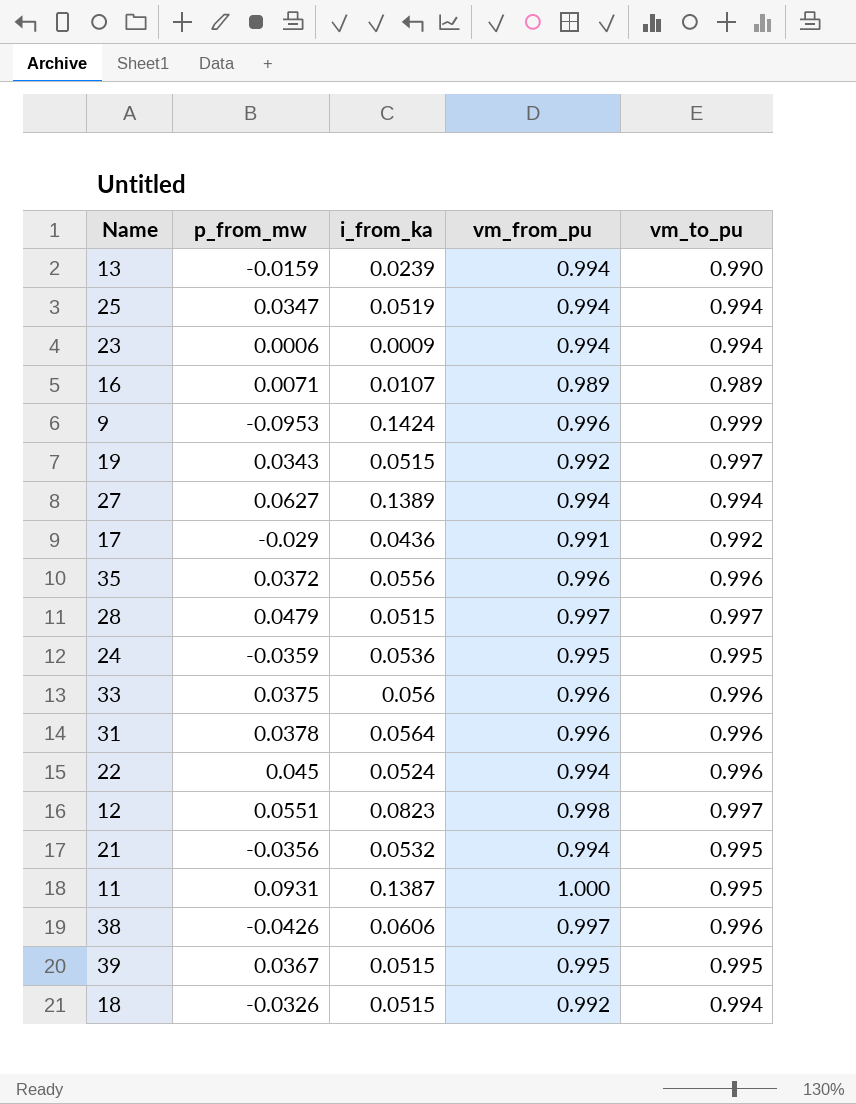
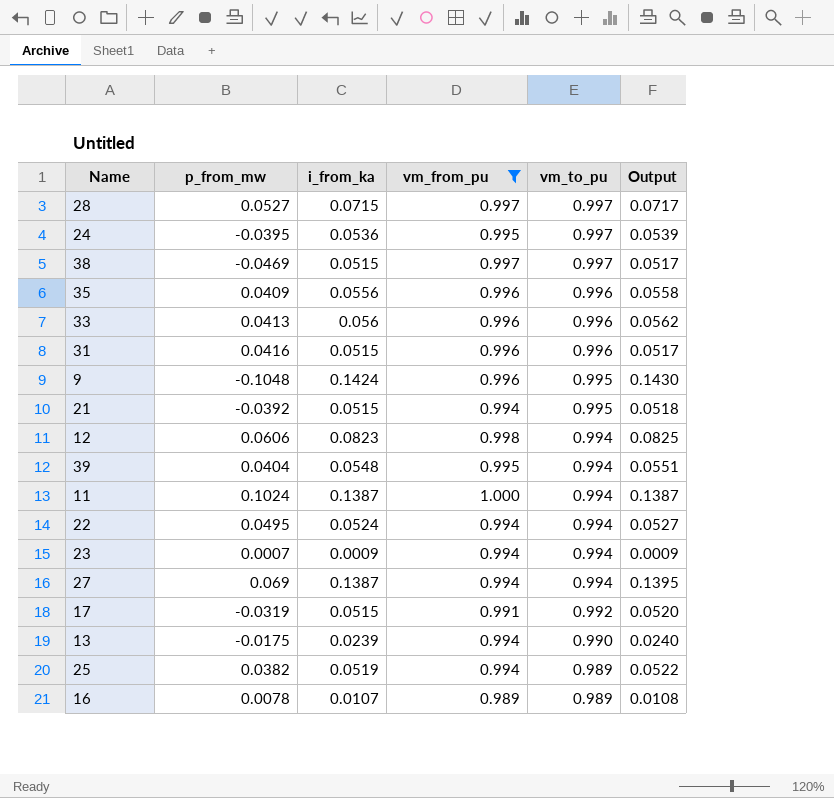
filter: none -> vm_from_pu != 0.992
row order: none -> vm_to_pu descending
column Output | formula: none -> [i_from_ka] / [vm_from_pu]
28 | p_from_mw: 0.0479 -> 0.0527
28 | i_from_ka: 0.0515 -> 0.0715
24 | p_from_mw: -0.0359 -> -0.0395
24 | vm_to_pu: 0.995 -> 0.997
38 | p_from_mw: -0.0426 -> -0.0469
38 | i_from_ka: 0.0606 -> 0.0515
38 | vm_to_pu: 0.996 -> 0.997
35 | p_from_mw: 0.0372 -> 0.0409
33 | p_from_mw: 0.0375 -> 0.0413
31 | p_from_mw: 0.0378 -> 0.0416
31 | i_from_ka: 0.0564 -> 0.0515
9 | p_from_mw: -0.0953 -> -0.1048
9 | vm_to_pu: 0.999 -> 0.995
21 | p_from_mw: -0.0356 -> -0.0392
21 | i_from_ka: 0.0532 -> 0.0515
12 | p_from_mw: 0.0551 -> 0.0606
12 | vm_to_pu: 0.997 -> 0.994
39 | p_from_mw: 0.0367 -> 0.0404
39 | i_from_ka: 0.0515 -> 0.0548
39 | vm_to_pu: 0.995 -> 0.994
11 | p_from_mw: 0.0931 -> 0.1024
11 | vm_to_pu: 0.995 -> 0.994
22 | p_from_mw: 0.045 -> 0.0495
22 | vm_to_pu: 0.996 -> 0.994
23 | p_from_mw: 0.0006 -> 0.0007
27 | p_from_mw: 0.0627 -> 0.069
27 | i_from_ka: 0.1389 -> 0.1387
17 | p_from_mw: -0.029 -> -0.0319
17 | i_from_ka: 0.0436 -> 0.0515
13 | p_from_mw: -0.0159 -> -0.0175
25 | p_from_mw: 0.0347 -> 0.0382
25 | vm_to_pu: 0.994 -> 0.989
16 | p_from_mw: 0.0071 -> 0.0078

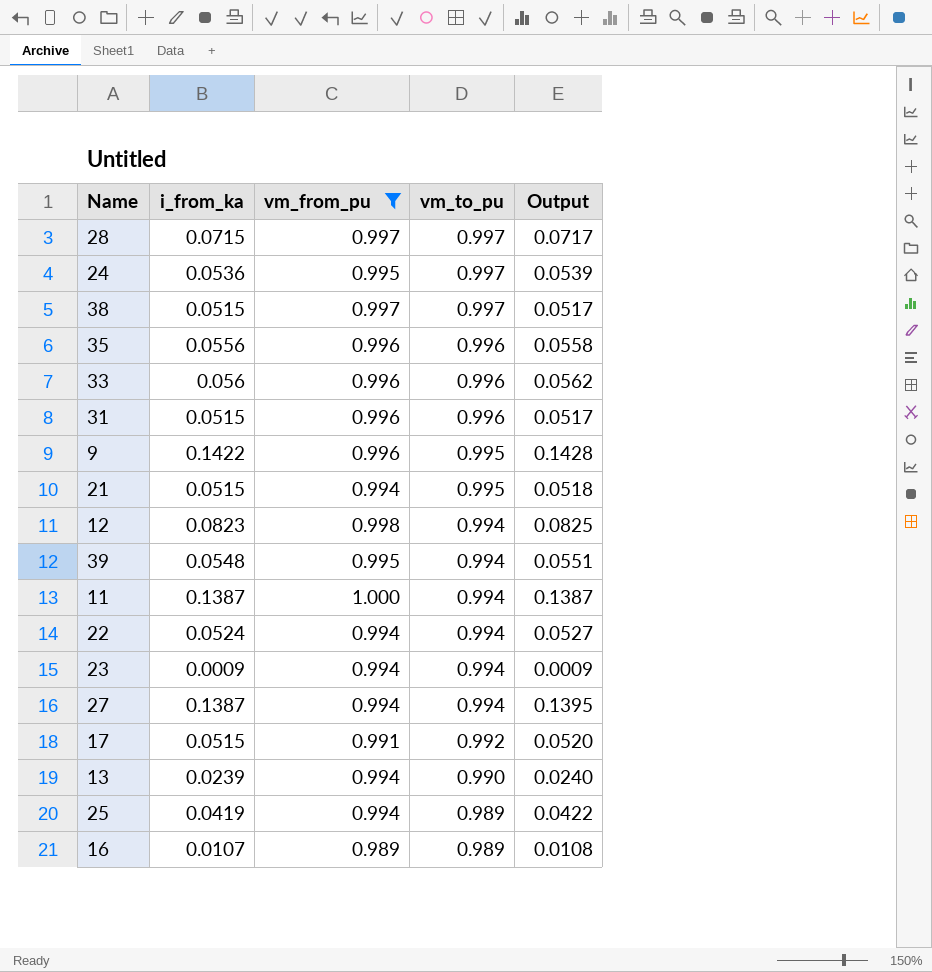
column p_from_mw | position: 2 -> none
9 | i_from_ka: 0.1424 -> 0.1422
9 | Output: 0.1430 -> 0.1428
25 | i_from_ka: 0.0519 -> 0.0419
25 | Output: 0.0522 -> 0.0422

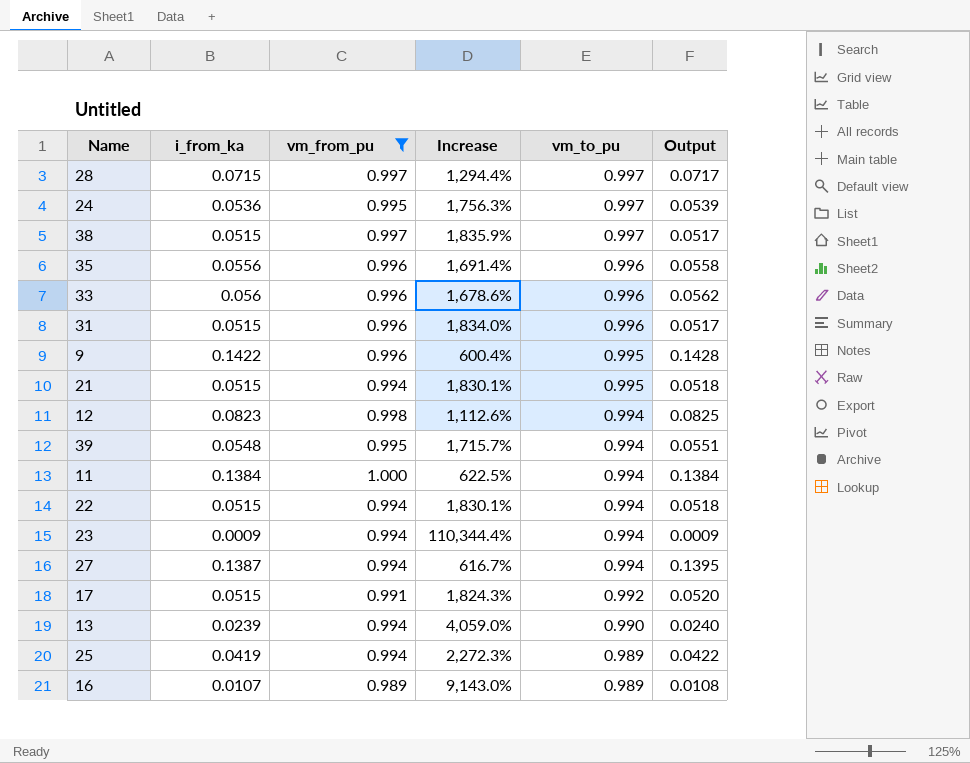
column Increase | formula: none -> ([vm_from_pu] - [i_from_ka]) / [i_from_ka]
11 | i_from_ka: 0.1387 -> 0.1384
11 | Output: 0.1387 -> 0.1384
22 | i_from_ka: 0.0524 -> 0.0515
22 | Output: 0.0527 -> 0.0518

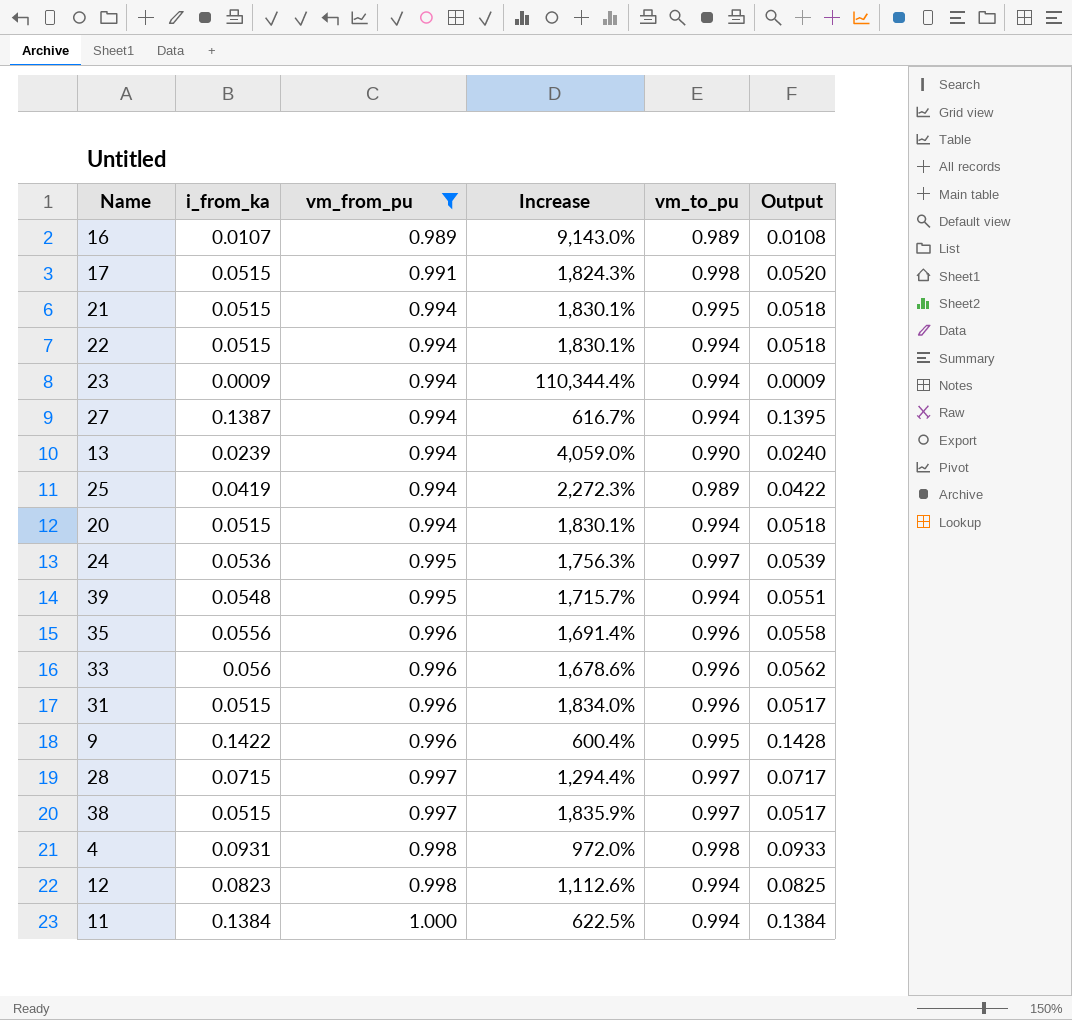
row order: vm_to_pu descending -> vm_from_pu ascending
17 | vm_to_pu: 0.992 -> 0.998
row 20: none -> 0.0515 | 0.994 | 1,830.1% | 0.994 | 0.0518
row 4: none -> 0.0931 | 0.998 | 972.0% | 0.998 | 0.0933

